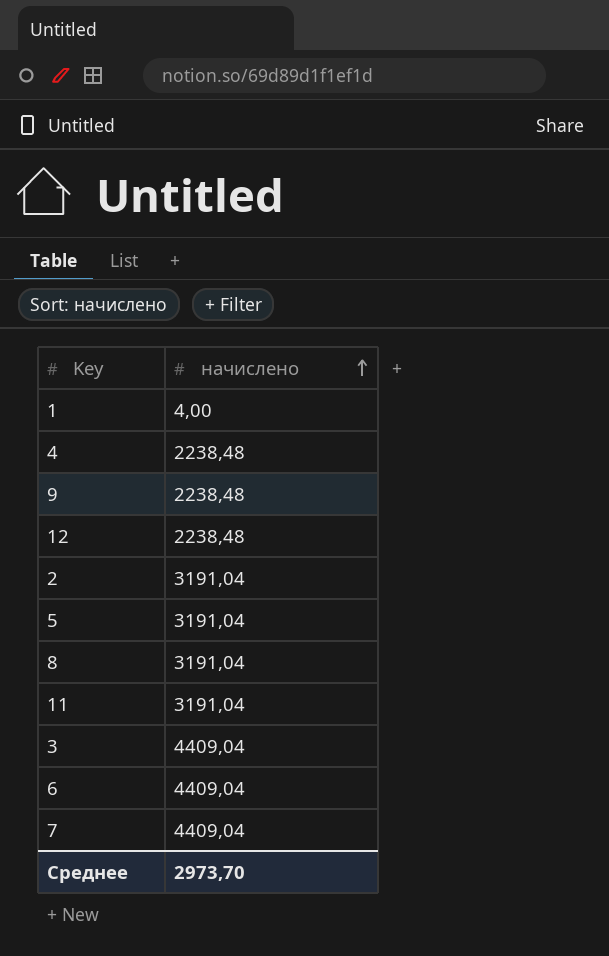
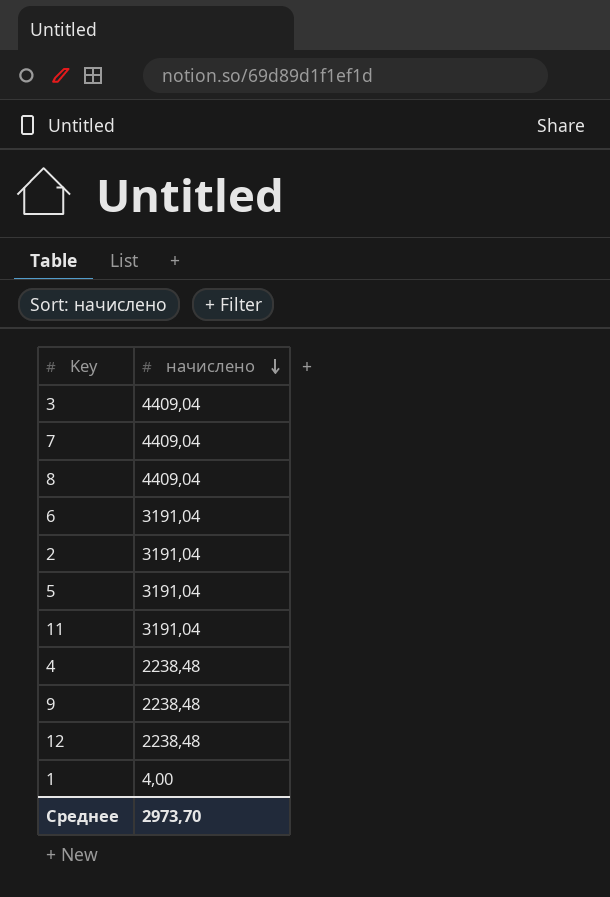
row order: начислено ascending -> начислено descending
8 | начислено: 3191,04 -> 4409,04
6 | начислено: 4409,04 -> 3191,04

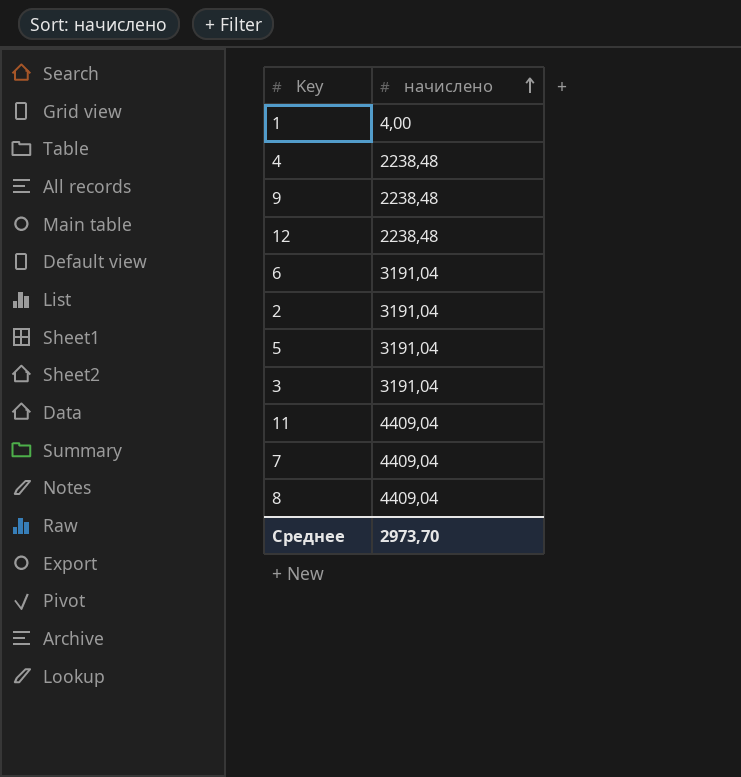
row order: начислено descending -> начислено ascending
3 | начислено: 4409,04 -> 3191,04
11 | начислено: 3191,04 -> 4409,04

